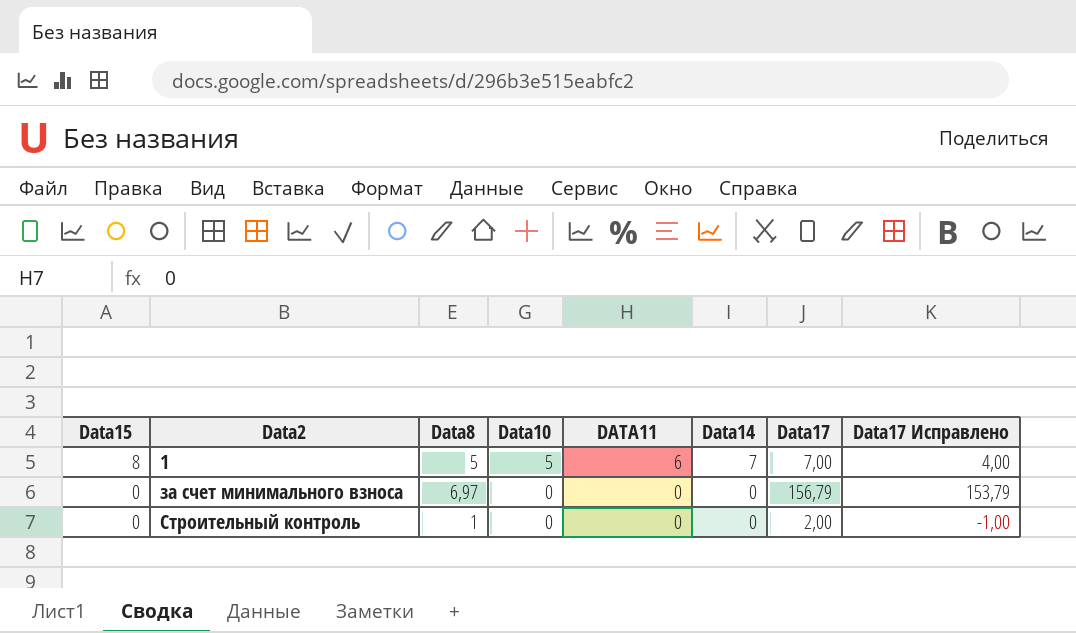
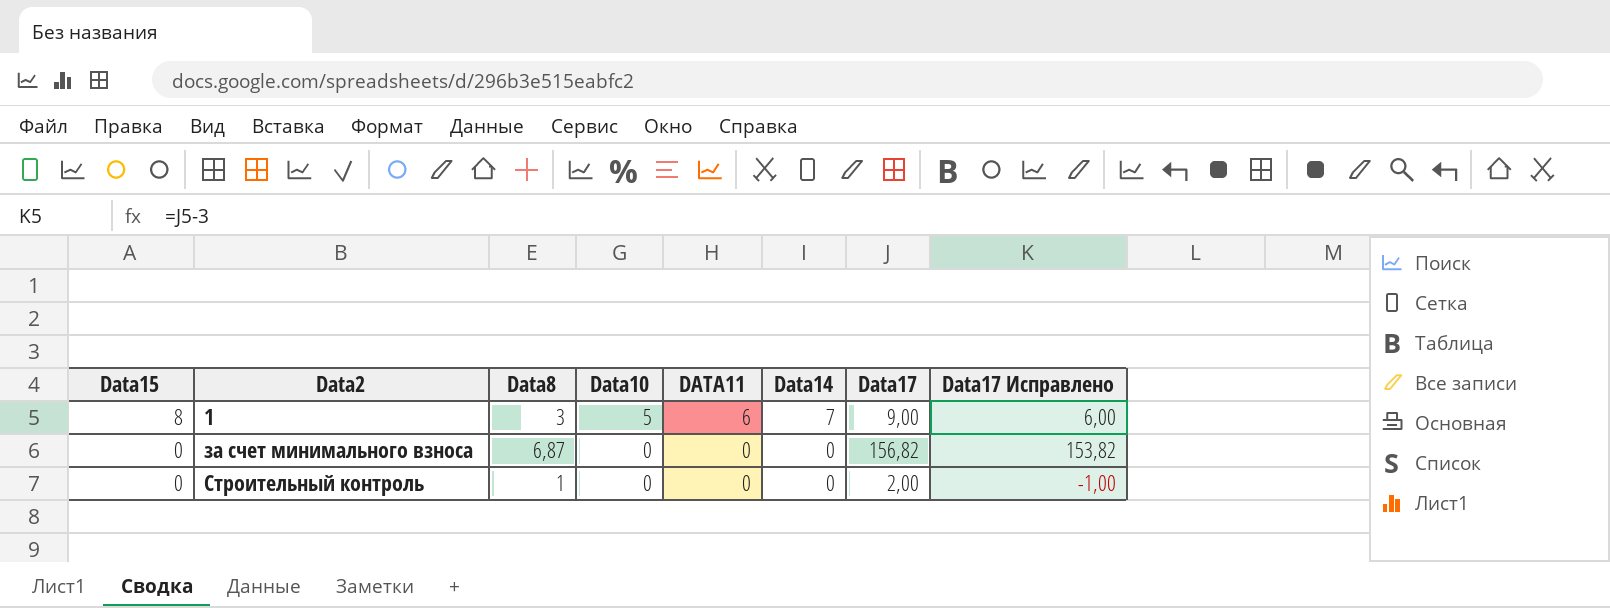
1 | Data8: 5 -> 3
1 | Data17: 7,00 -> 9,00
1 | Data17 Исправлено: 4,00 -> 6,00
за счет минимального взноса | Data8: 6,97 -> 6,87
за счет минимального взноса | Data17: 156,79 -> 156,82
за счет минимального взноса | Data17 Исправлено: 153,79 -> 153,82

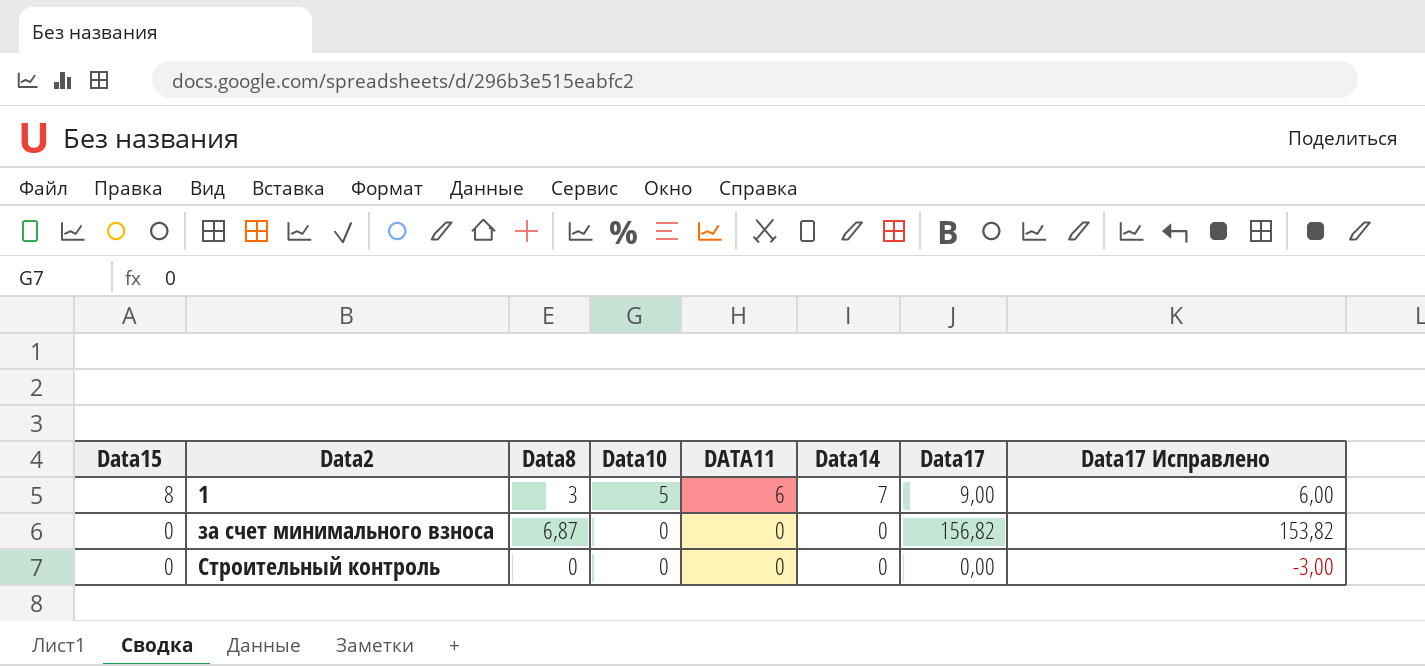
Строительный контроль | Data8: 1 -> 0
Строительный контроль | Data17: 2,00 -> 0,00
Строительный контроль | Data17 Исправлено: -1,00 -> -3,00

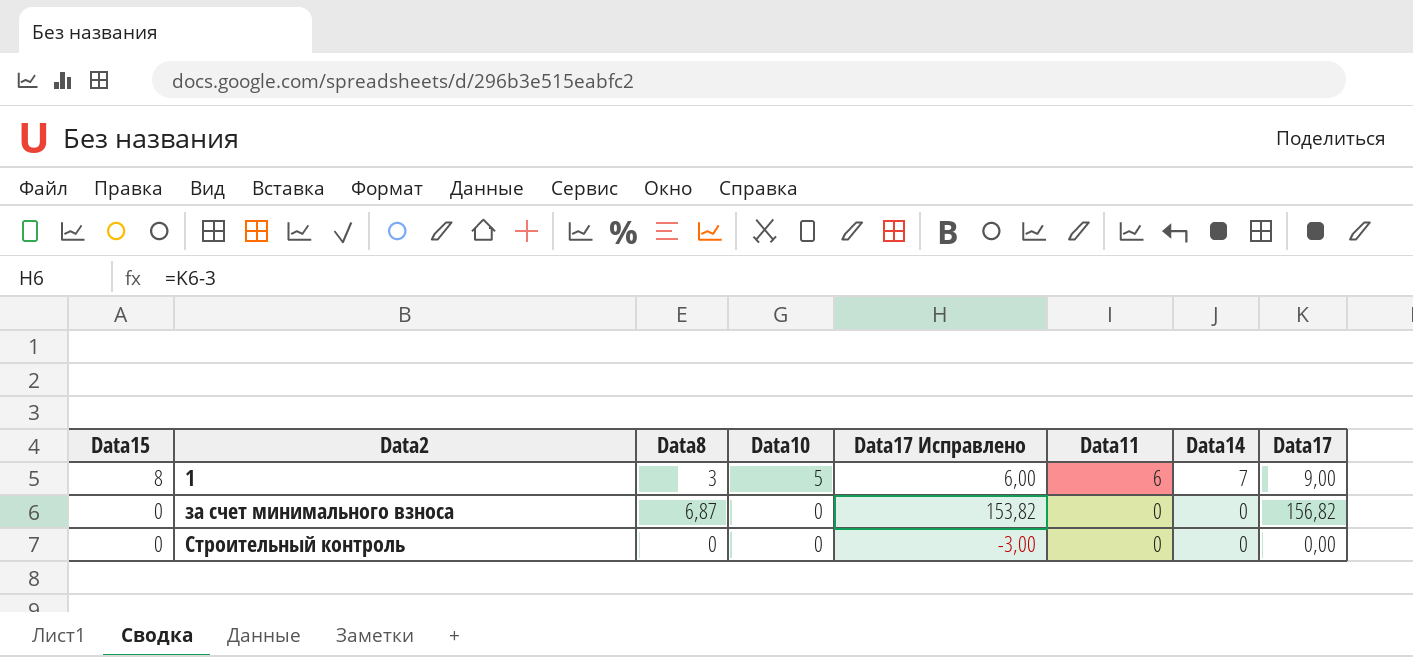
column Data17 Исправлено | position: 8 -> 5
column name: DATA11 -> Data11

